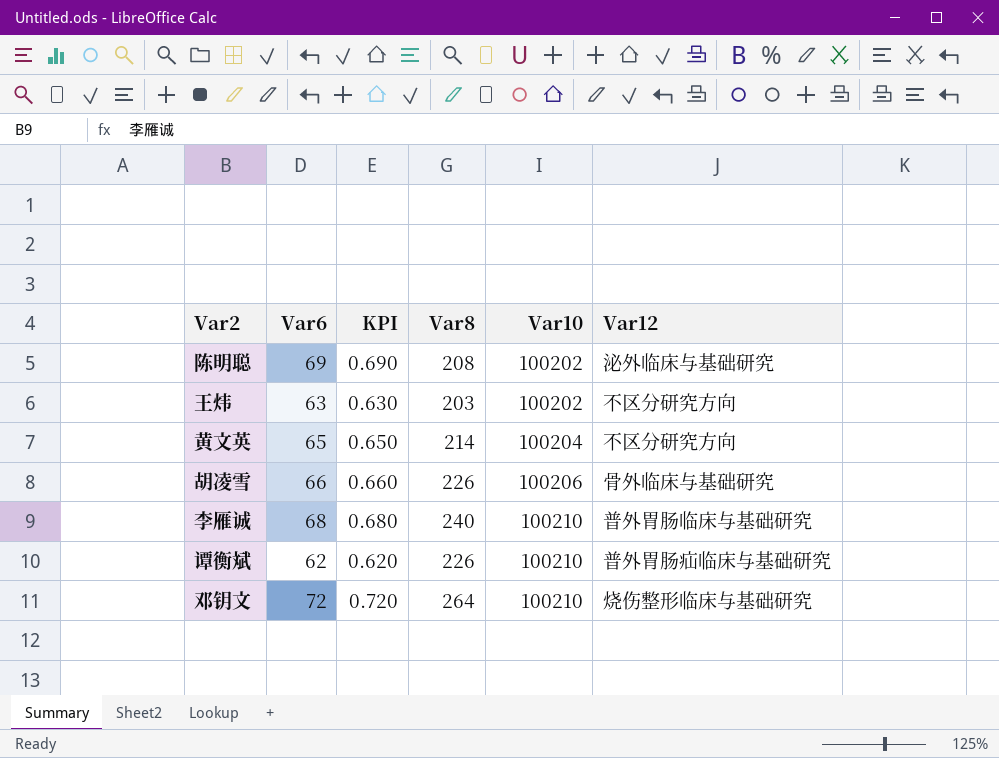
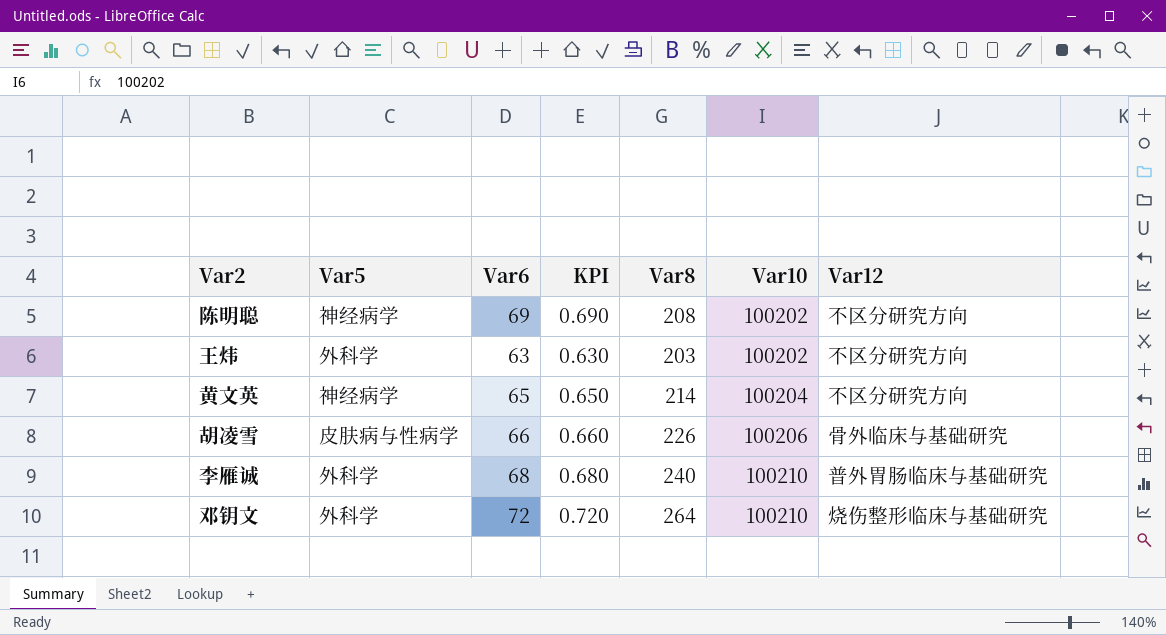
column Var5 | position: none -> 2
row 谭衡斌: 62 | 0.620 | 226 | 100210 | 普外胃肠疝临床与基础研究 -> none
陈明聪 | Var12: 泌外临床与基础研究 -> 不区分研究方向

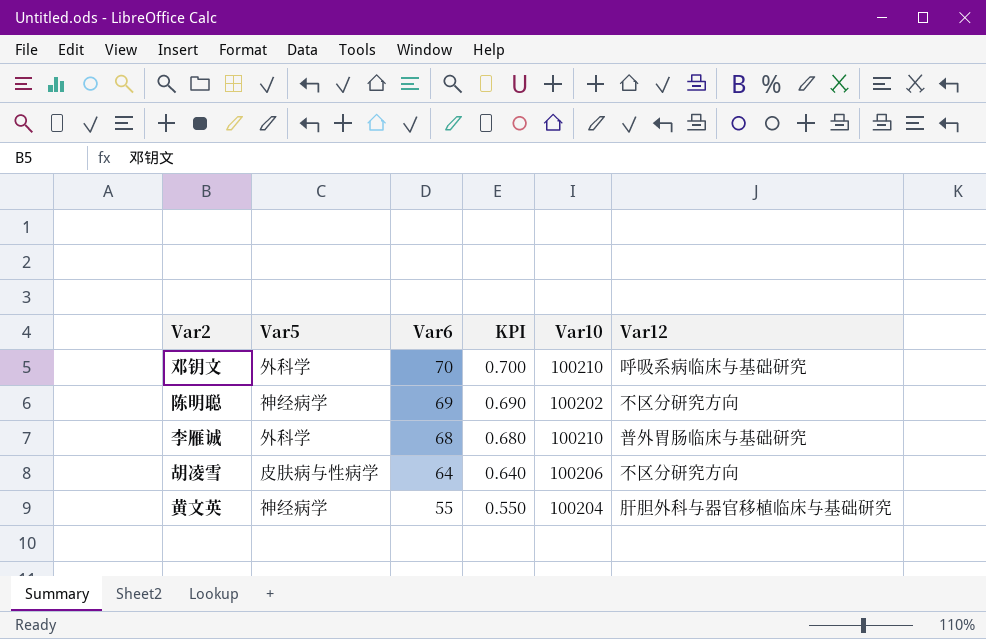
row order: Var10 ascending -> Var6 descending
column Var8 | position: 5 -> none
row 王炜: 外科学 | 63 | 0.630 | 203 | 100202 | 不区分研究方向 -> none
邓钥文 | Var6: 72 -> 70
邓钥文 | KPI: 0.720 -> 0.700
邓钥文 | Var12: 烧伤整形临床与基础研究 -> 呼吸系病临床与基础研究
胡凌雪 | Var6: 66 -> 64
胡凌雪 | KPI: 0.660 -> 0.640
胡凌雪 | Var12: 骨外临床与基础研究 -> 不区分研究方向
黄文英 | Var6: 65 -> 55
黄文英 | KPI: 0.650 -> 0.550
黄文英 | Var12: 不区分研究方向 -> 肝胆外科与器官移植临床与基础研究

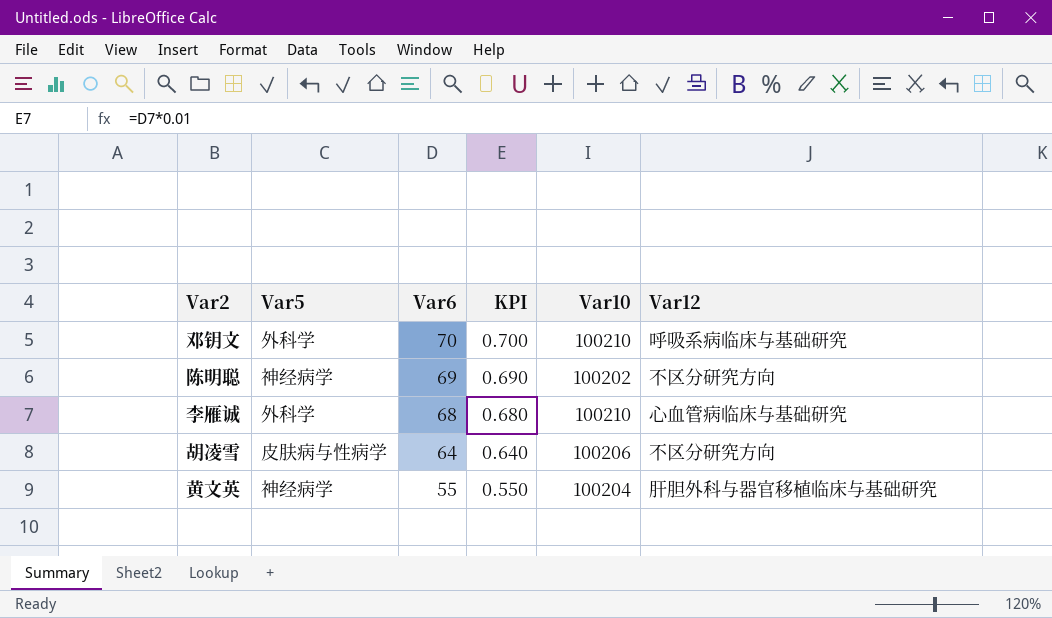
李雁诚 | Var12: 普外胃肠临床与基础研究 -> 心血管病临床与基础研究

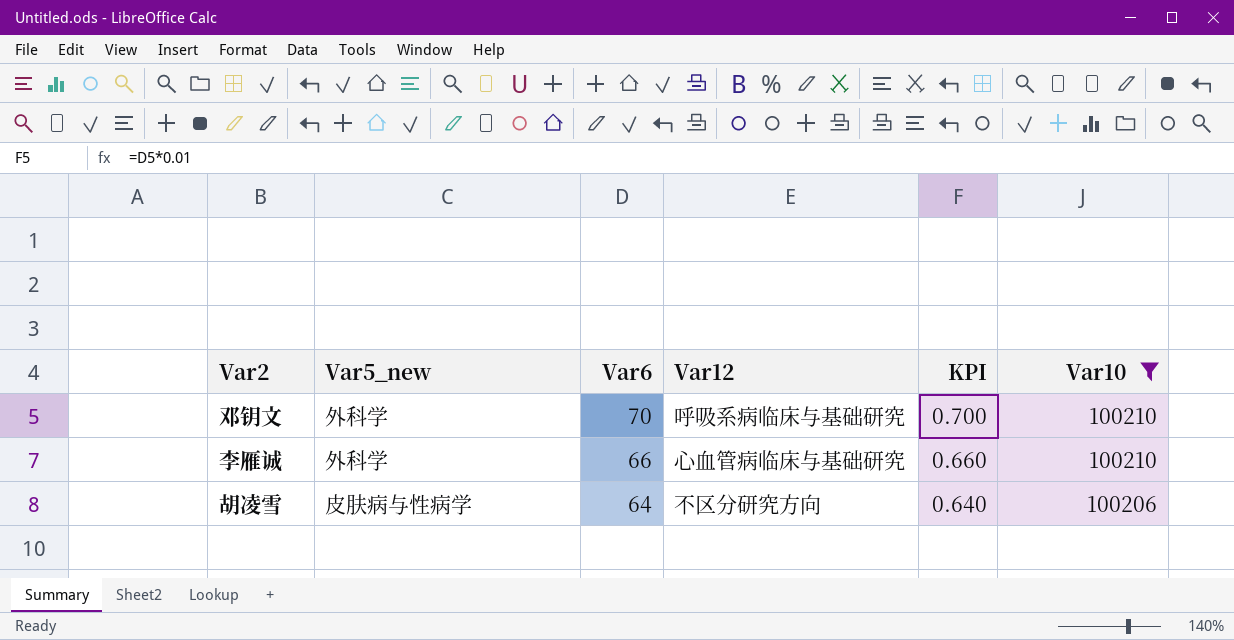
filter: none -> Var10 >= 100206
column name: Var5 -> Var5_new
column Var12 | position: 6 -> 4
李雁诚 | Var6: 68 -> 66
李雁诚 | KPI: 0.680 -> 0.660

